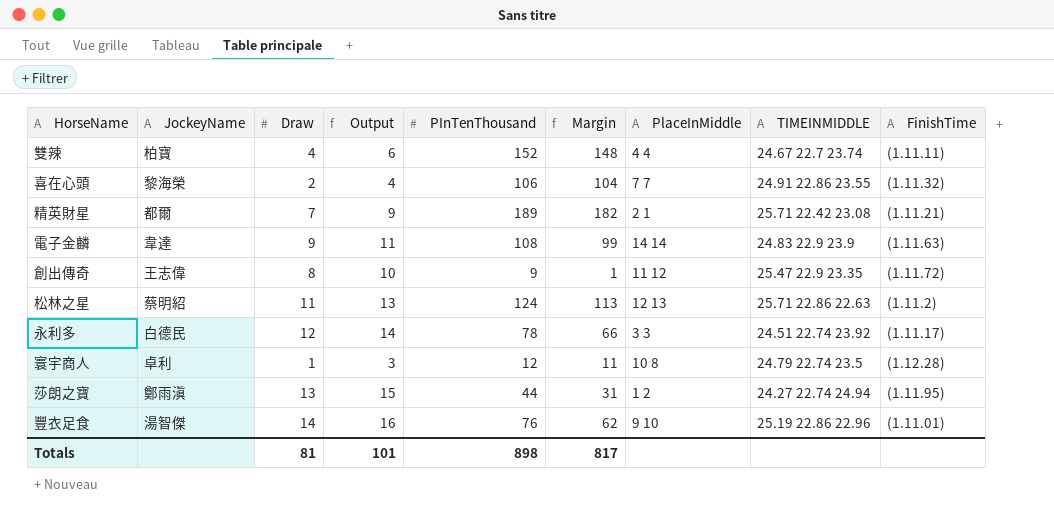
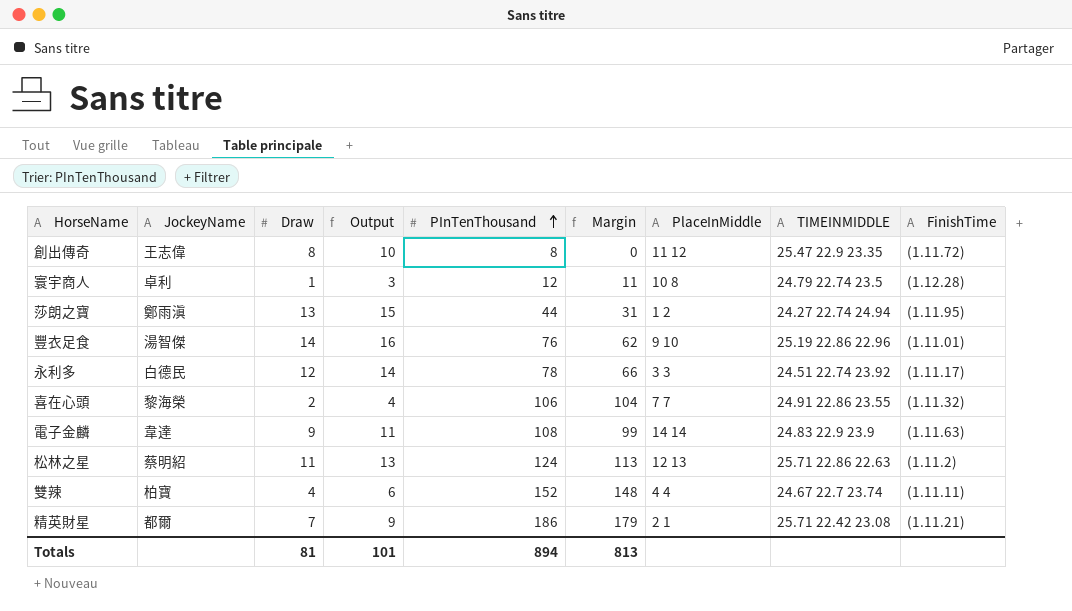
row order: none -> PInTenThousand ascending
創出傳奇 | PInTenThousand: 9 -> 8
創出傳奇 | Margin: 1 -> 0
精英財星 | PInTenThousand: 189 -> 186
精英財星 | Margin: 182 -> 179
Totals | PInTenThousand: 898 -> 894
Totals | Margin: 817 -> 813

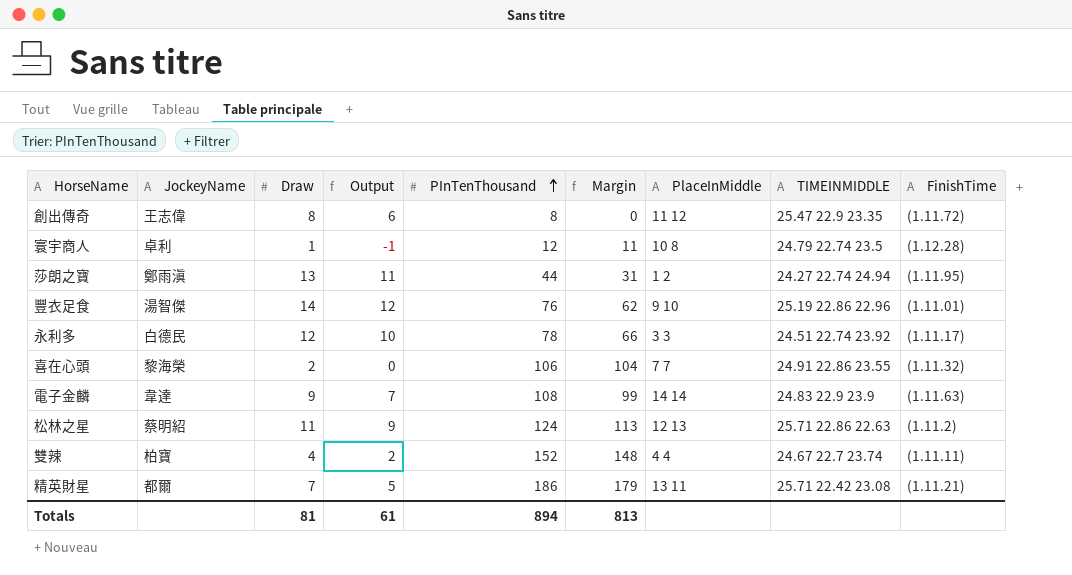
column Output | formula: [Draw] + 2 -> [Draw] - 2
精英財星 | PlaceInMiddle: 2 1 -> 13 11
Totals | Output: 101 -> 61

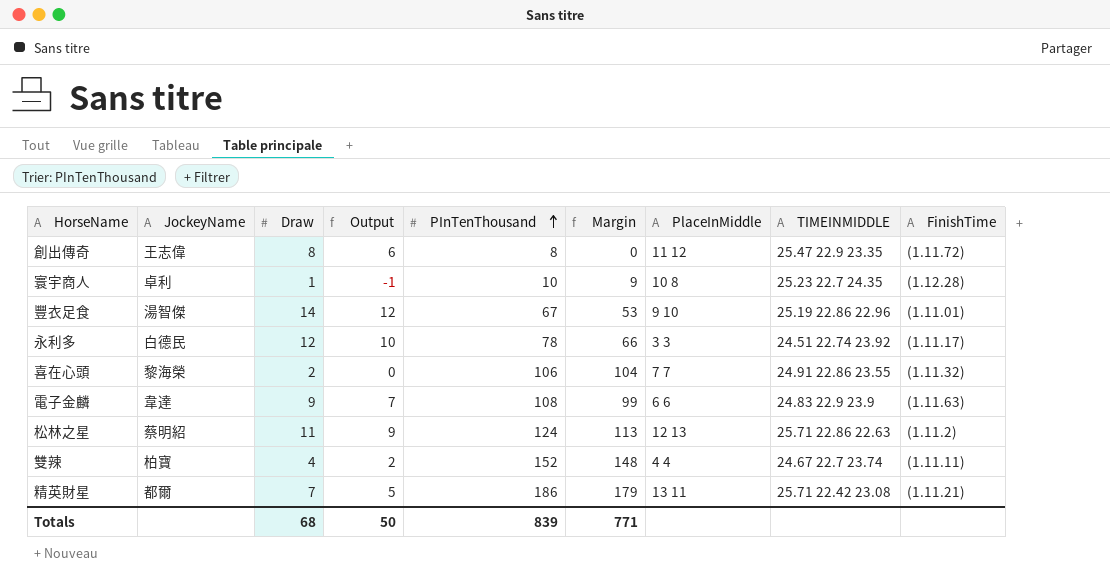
row 莎朗之寶: 鄭雨滇 | 13 | 11 | 44 | 31 | 1 2 | 24.27 22.74 24.94 | (1.11.95) -> none
寰宇商人 | PInTenThousand: 12 -> 10
寰宇商人 | Margin: 11 -> 9
寰宇商人 | TIMEINMIDDLE: 24.79 22.74 23.5 -> 25.23 22.7 24.35
豐衣足食 | PInTenThousand: 76 -> 67
豐衣足食 | Margin: 62 -> 53
電子金麟 | PlaceInMiddle: 14 14 -> 6 6
Totals | Draw: 81 -> 68
Totals | Output: 61 -> 50
Totals | PInTenThousand: 894 -> 839
Totals | Margin: 813 -> 771

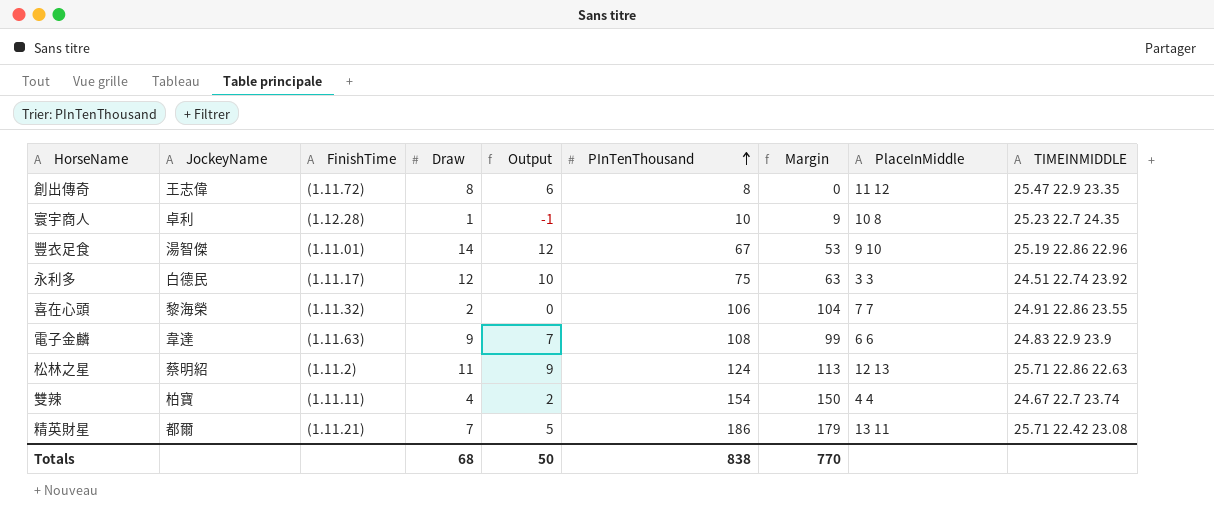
column FinishTime | position: 9 -> 3
永利多 | PInTenThousand: 78 -> 75
永利多 | Margin: 66 -> 63
雙辣 | PInTenThousand: 152 -> 154
雙辣 | Margin: 148 -> 150
Totals | PInTenThousand: 839 -> 838
Totals | Margin: 771 -> 770

